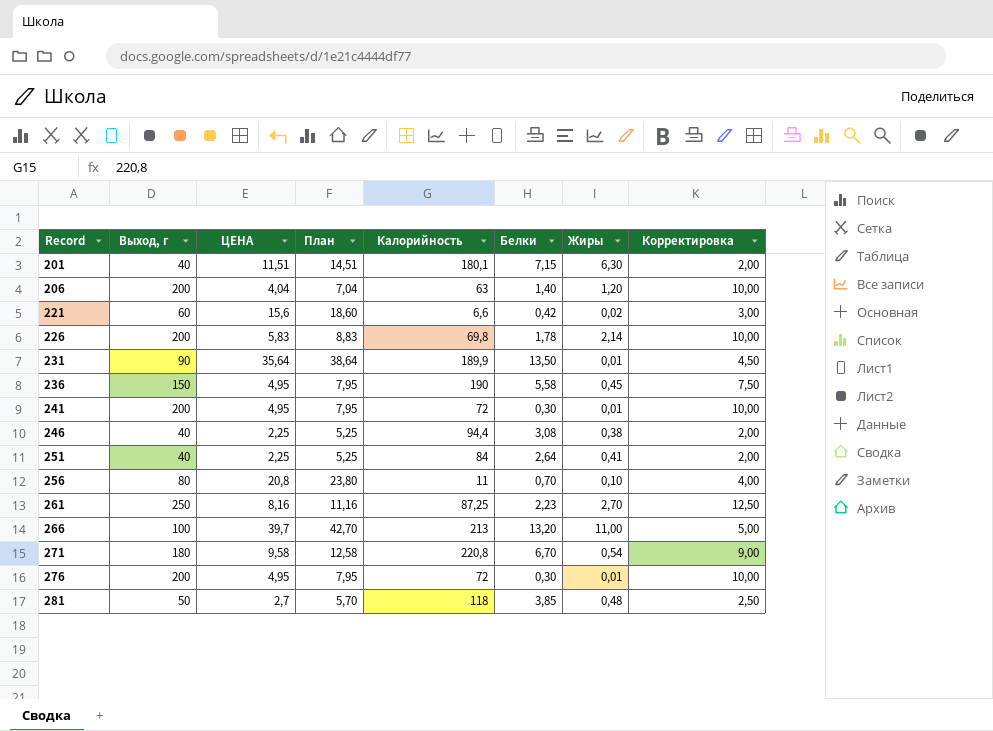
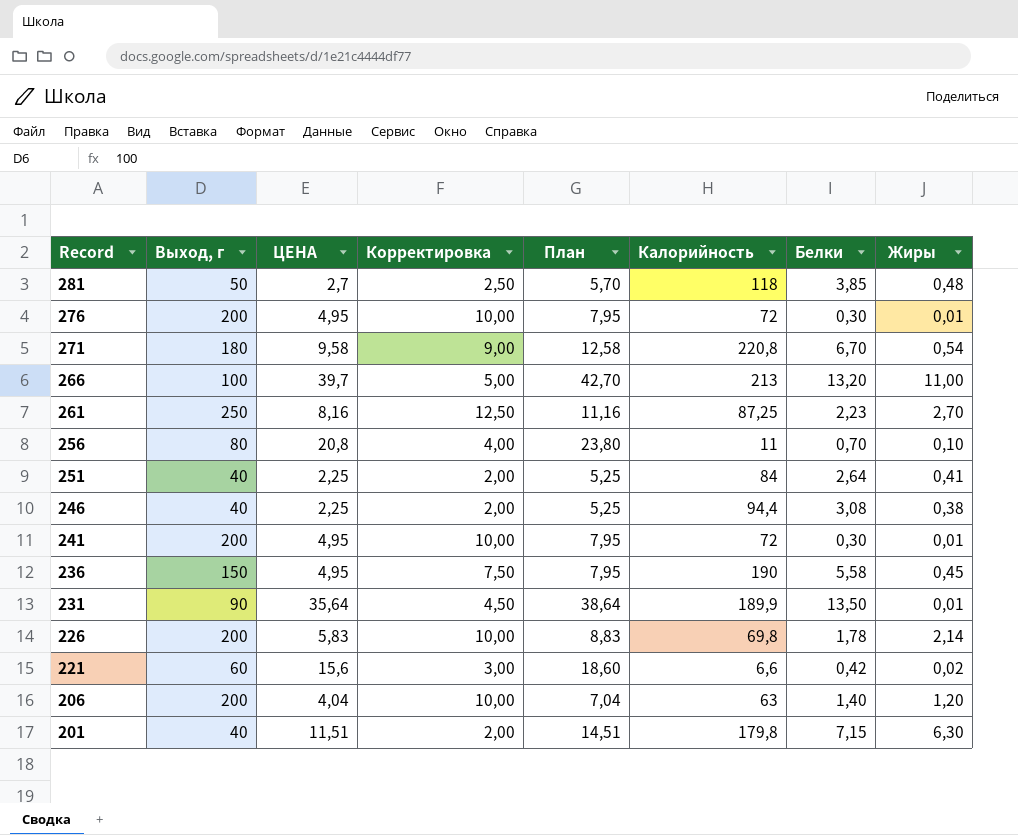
row order: Record ascending -> Record descending
column Корректировка | position: 8 -> 4
201 | Калорийность: 180,1 -> 179,8

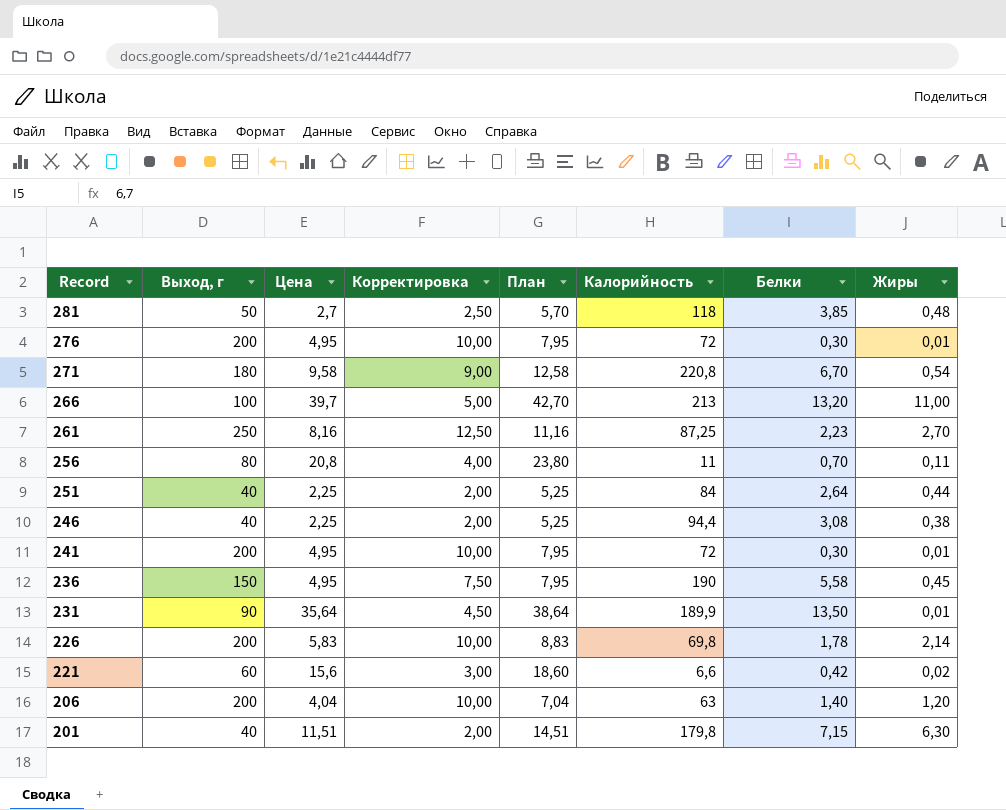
column name: ЦЕНА -> Цена
256 | Жиры: 0,10 -> 0,11
251 | Жиры: 0,41 -> 0,44

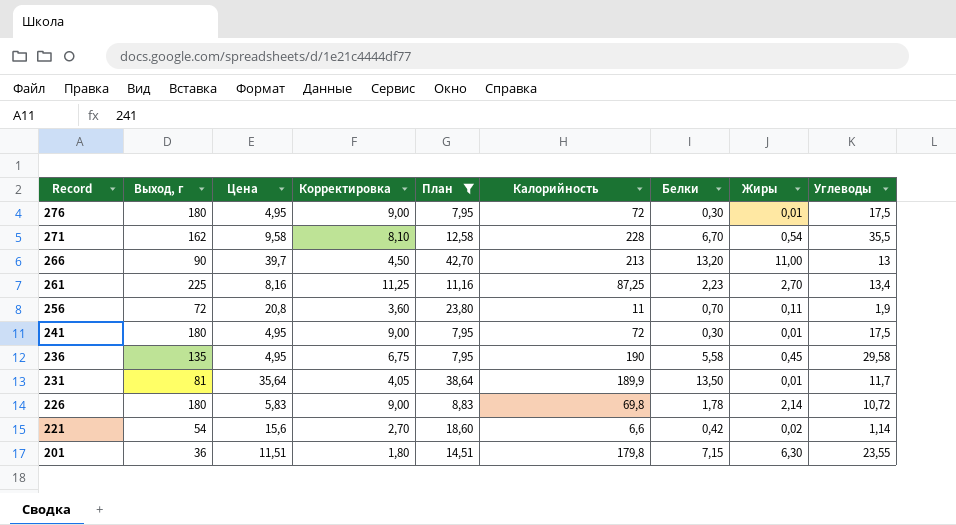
filter: none -> План >= 7,95
column Углеводы | position: none -> 9
276 | Выход, г: 200 -> 180
276 | Корректировка: 10,00 -> 9,00
271 | Выход, г: 180 -> 162
271 | Корректировка: 9,00 -> 8,10
271 | Калорийность: 220,8 -> 228
266 | Выход, г: 100 -> 90
266 | Корректировка: 5,00 -> 4,50
261 | Выход, г: 250 -> 225
261 | Корректировка: 12,50 -> 11,25
256 | Выход, г: 80 -> 72
256 | Корректировка: 4,00 -> 3,60
241 | Выход, г: 200 -> 180
241 | Корректировка: 10,00 -> 9,00
236 | Выход, г: 150 -> 135
236 | Корректировка: 7,50 -> 6,75
231 | Выход, г: 90 -> 81
231 | Корректировка: 4,50 -> 4,05
226 | Выход, г: 200 -> 180
226 | Корректировка: 10,00 -> 9,00
221 | Выход, г: 60 -> 54
221 | Корректировка: 3,00 -> 2,70
201 | Выход, г: 40 -> 36
201 | Корректировка: 2,00 -> 1,80

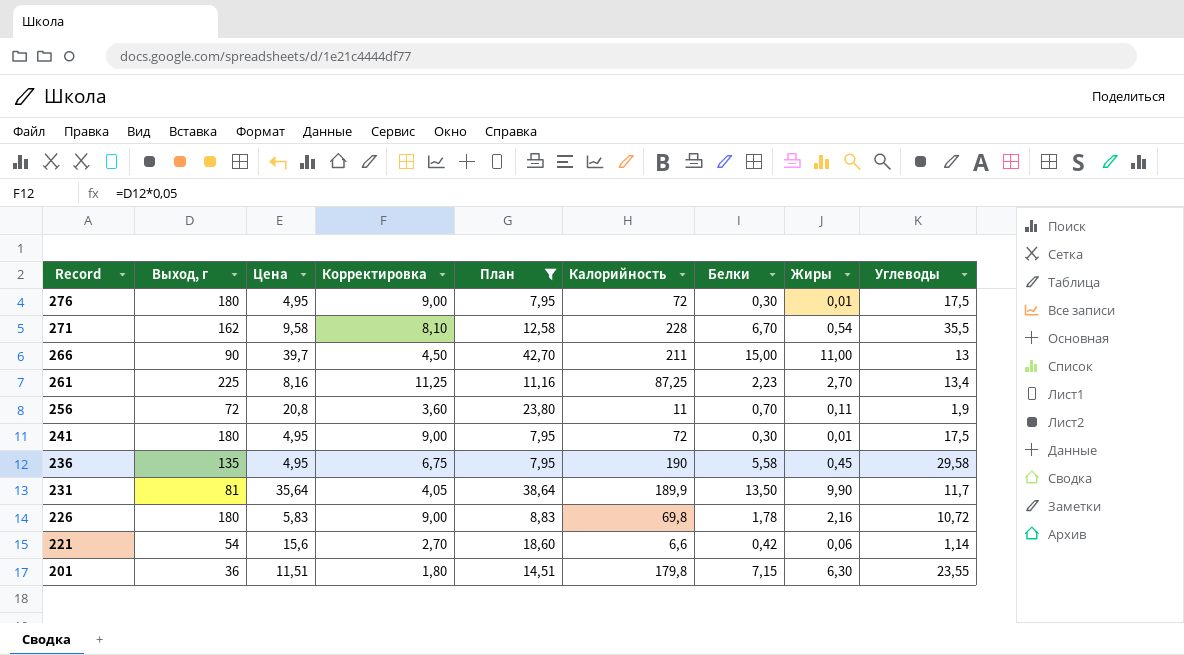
266 | Калорийность: 213 -> 211
266 | Белки: 13,20 -> 15,00
231 | Жиры: 0,01 -> 9,90
226 | Жиры: 2,14 -> 2,16
221 | Жиры: 0,02 -> 0,06

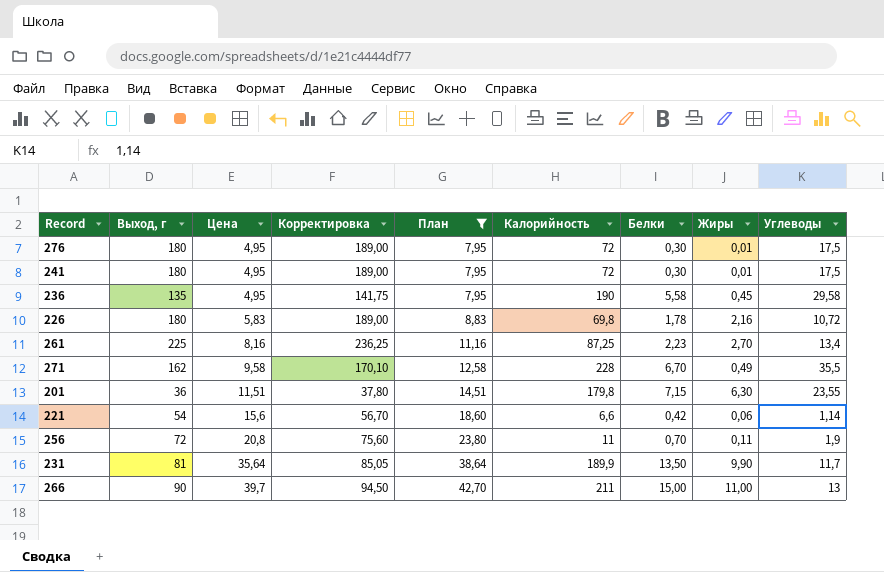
row order: Record descending -> Цена ascending
column Корректировка | formula: [Выход, г] * 0,05 -> [Выход, г] * 1,05
271 | Жиры: 0,54 -> 0,49

